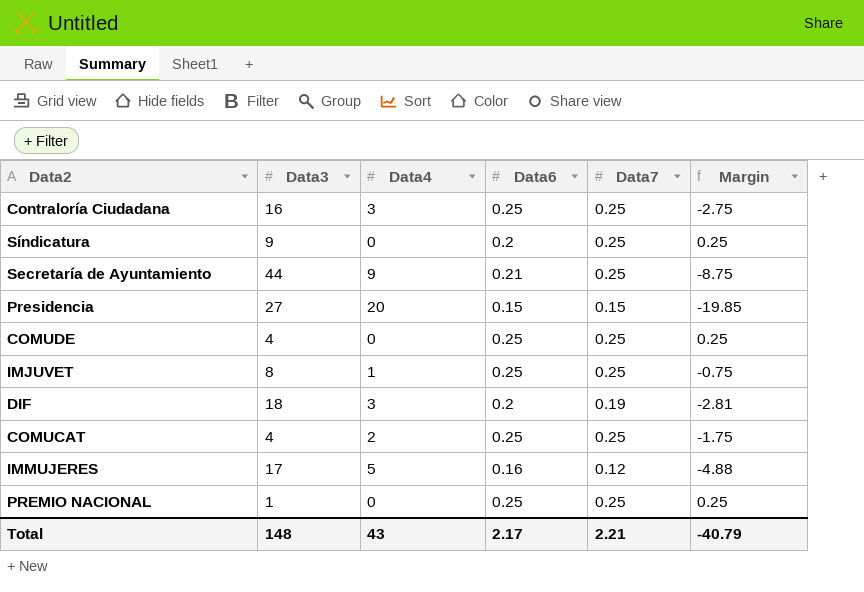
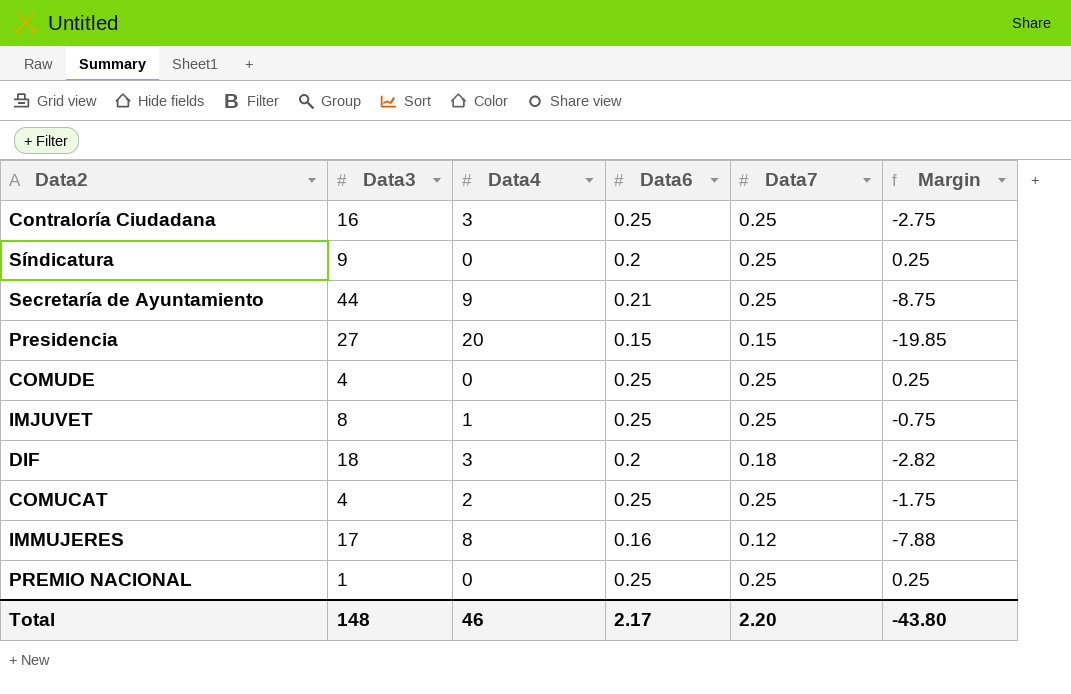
DIF | Data7: 0.19 -> 0.18
DIF | Margin: -2.81 -> -2.82
IMMUJERES | Data4: 5 -> 8
IMMUJERES | Margin: -4.88 -> -7.88
Total | Data4: 43 -> 46
Total | Data7: 2.21 -> 2.20
Total | Margin: -40.79 -> -43.80

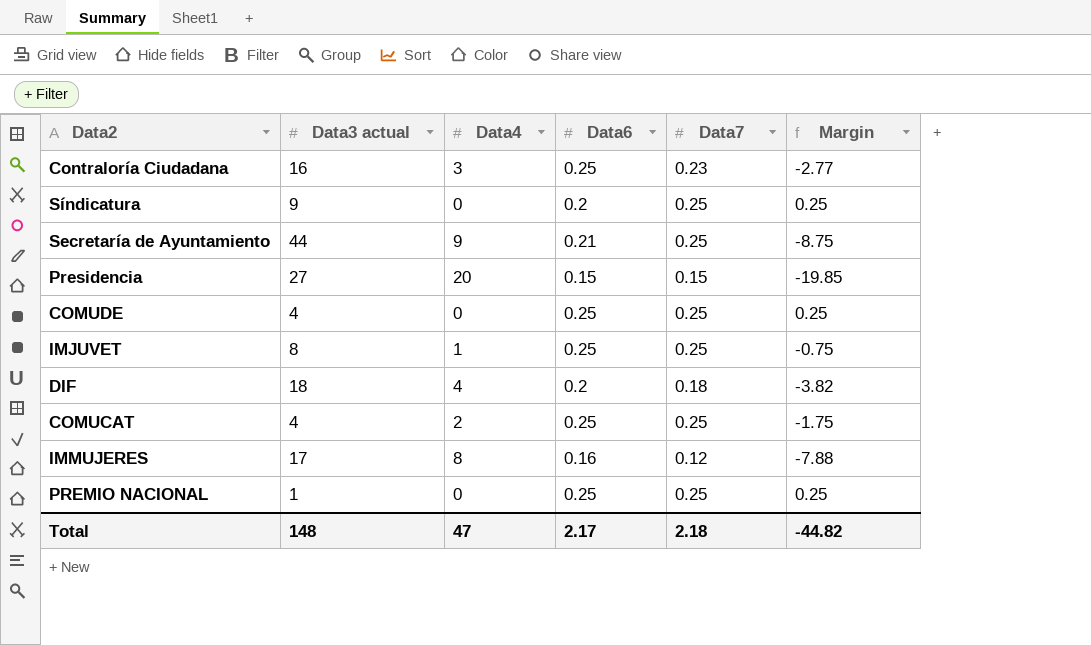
column name: Data3 -> Data3 actual
Contraloría Ciudadana | Data7: 0.25 -> 0.23
Contraloría Ciudadana | Margin: -2.75 -> -2.77
DIF | Data4: 3 -> 4
DIF | Margin: -2.82 -> -3.82
Total | Data4: 46 -> 47
Total | Data7: 2.20 -> 2.18
Total | Margin: -43.80 -> -44.82

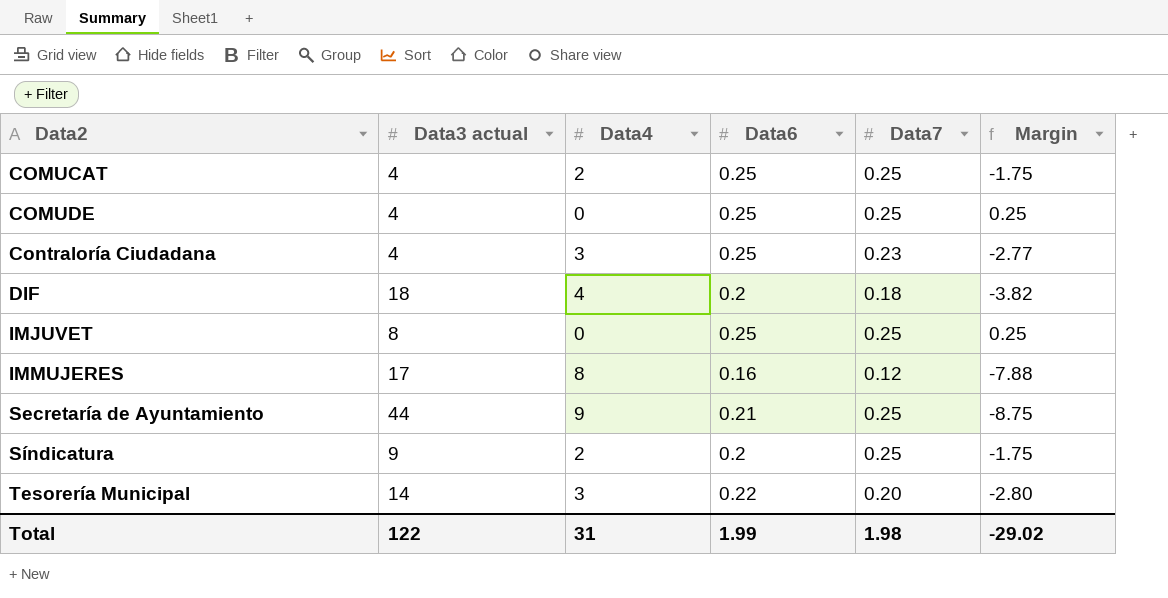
row order: none -> Data2 ascending
row Presidencia: 27 | 20 | 0.15 | 0.15 | -19.85 -> none
row PREMIO NACIONAL: 1 | 0 | 0.25 | 0.25 | 0.25 -> none
Contraloría Ciudadana | Data3 actual: 16 -> 4
IMJUVET | Data4: 1 -> 0
IMJUVET | Margin: -0.75 -> 0.25
Síndicatura | Data4: 0 -> 2
Síndicatura | Margin: 0.25 -> -1.75
row Tesorería Municipal: none -> 14 | 3 | 0.22 | 0.20 | -2.80
Total | Data3 actual: 148 -> 122
Total | Data4: 47 -> 31
Total | Data6: 2.17 -> 1.99
Total | Data7: 2.18 -> 1.98
Total | Margin: -44.82 -> -29.02

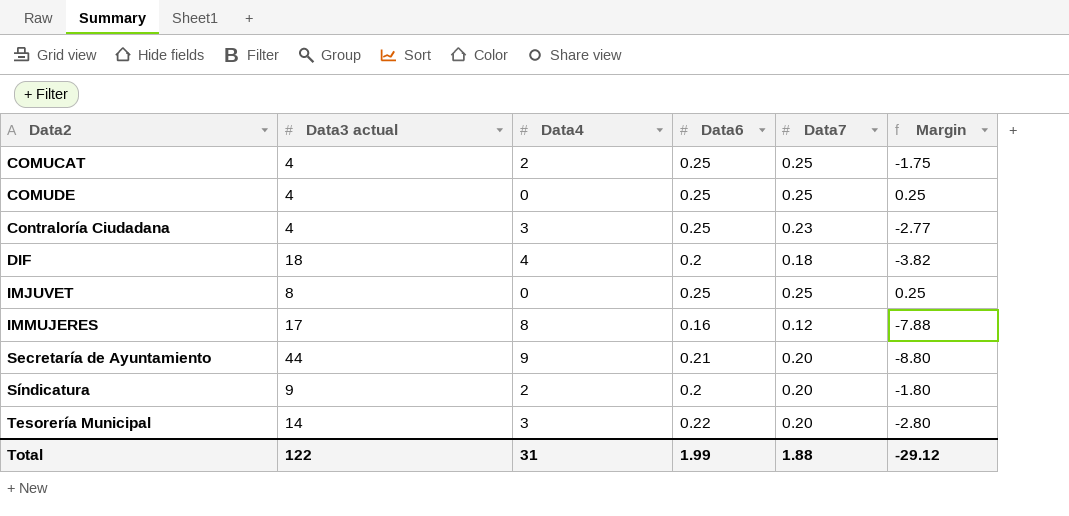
Secretaría de Ayuntamiento | Data7: 0.25 -> 0.20
Secretaría de Ayuntamiento | Margin: -8.75 -> -8.80
Síndicatura | Data7: 0.25 -> 0.20
Síndicatura | Margin: -1.75 -> -1.80
Total | Data7: 1.98 -> 1.88
Total | Margin: -29.02 -> -29.12

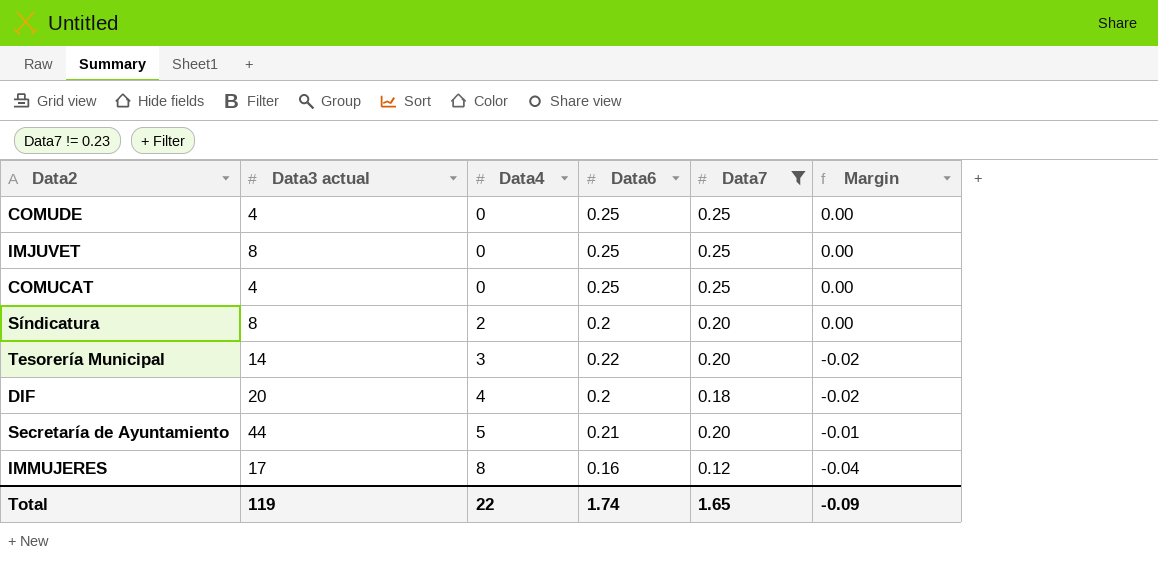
filter: none -> Data7 != 0.23
row order: Data2 ascending -> Data4 ascending
column Margin | formula: [Data7] - [Data4] -> [Data7] - [Data6]
COMUCAT | Data4: 2 -> 0
Síndicatura | Data3 actual: 9 -> 8
DIF | Data3 actual: 18 -> 20
Secretaría de Ayuntamiento | Data4: 9 -> 5
Total | Data3 actual: 122 -> 119
Total | Data4: 31 -> 22
Total | Data6: 1.99 -> 1.74
Total | Data7: 1.88 -> 1.65
Total | Margin: -29.12 -> -0.09

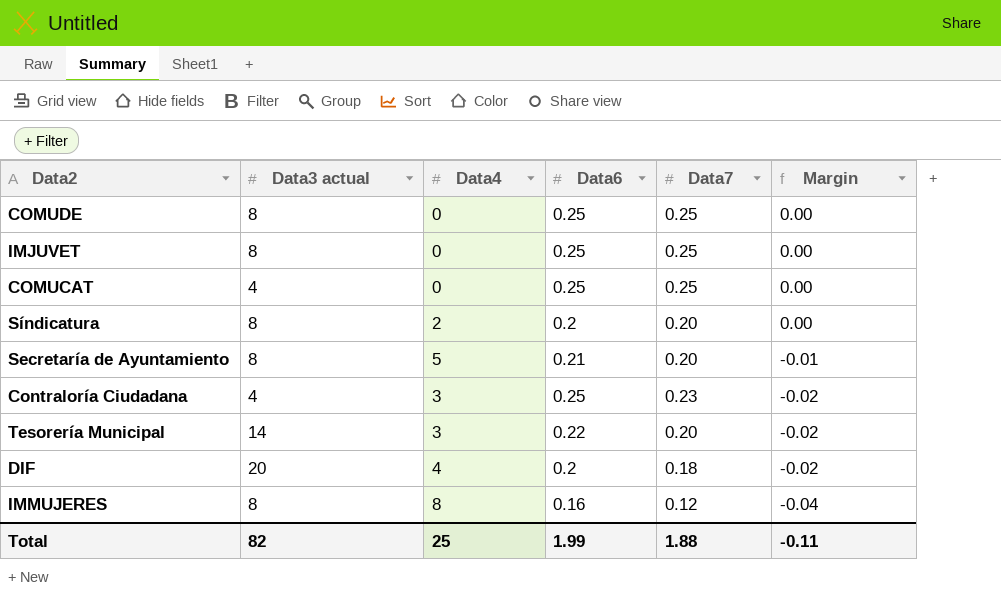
filter: Data7 != 0.23 -> none
row order: Data4 ascending -> Margin descending
COMUDE | Data3 actual: 4 -> 8
Secretaría de Ayuntamiento | Data3 actual: 44 -> 8
IMMUJERES | Data3 actual: 17 -> 8
Total | Data3 actual: 119 -> 82
Total | Data4: 22 -> 25
Total | Data6: 1.74 -> 1.99
Total | Data7: 1.65 -> 1.88
Total | Margin: -0.09 -> -0.11

